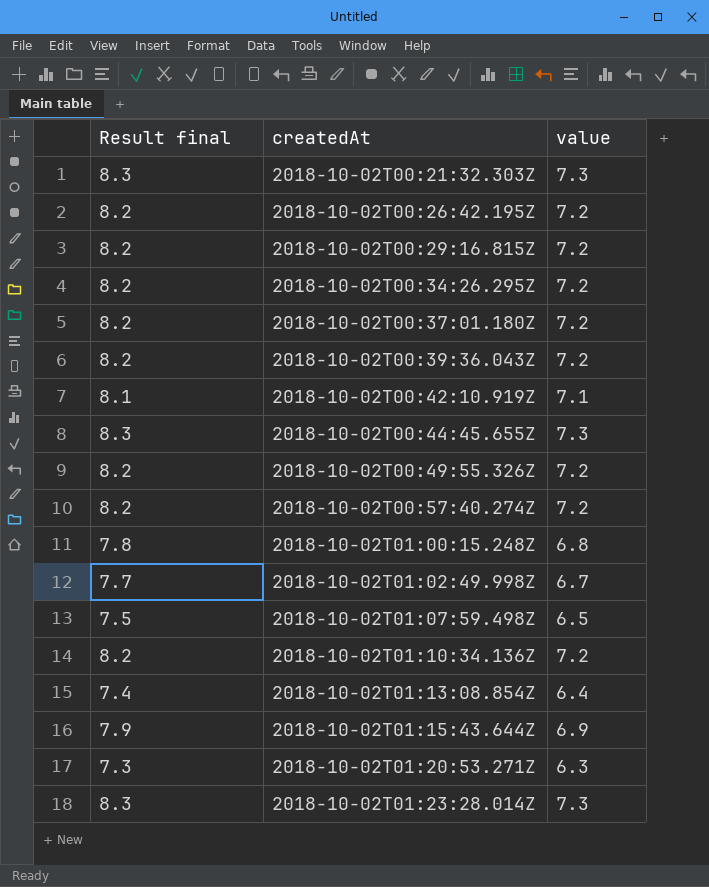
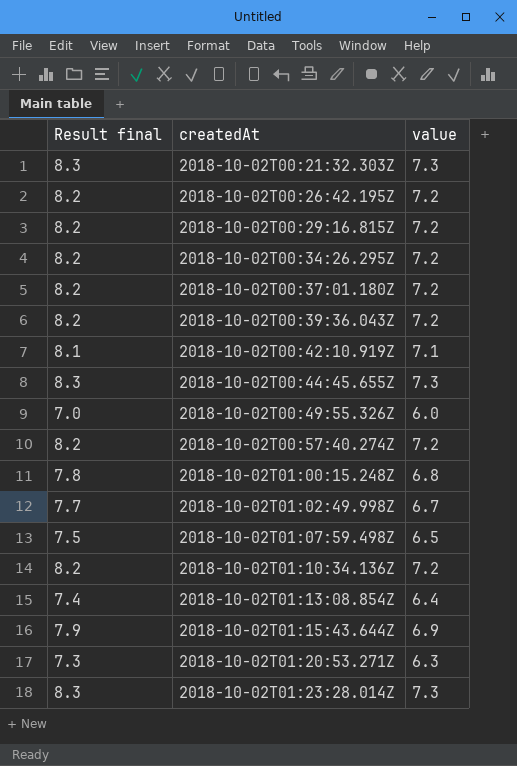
2018-10-02T00:49:55.326Z | Result final: 8.2 -> 7.0
2018-10-02T00:49:55.326Z | value: 7.2 -> 6.0

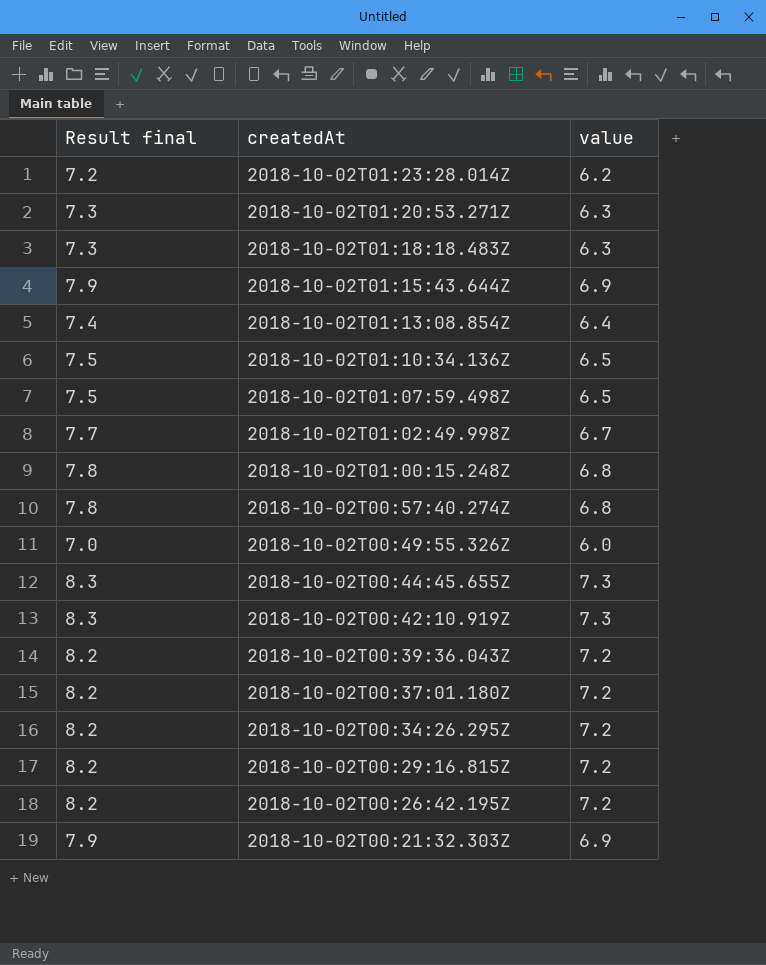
row order: createdAt ascending -> createdAt descending
2018-10-02T01:23:28.014Z | Result final: 8.3 -> 7.2
2018-10-02T01:23:28.014Z | value: 7.3 -> 6.2
row 2018-10-02T01:18:18.483Z: none -> 7.3 | 6.3
2018-10-02T01:10:34.136Z | Result final: 8.2 -> 7.5
2018-10-02T01:10:34.136Z | value: 7.2 -> 6.5
2018-10-02T00:57:40.274Z | Result final: 8.2 -> 7.8
2018-10-02T00:57:40.274Z | value: 7.2 -> 6.8
2018-10-02T00:42:10.919Z | Result final: 8.1 -> 8.3
2018-10-02T00:42:10.919Z | value: 7.1 -> 7.3
2018-10-02T00:21:32.303Z | Result final: 8.3 -> 7.9
2018-10-02T00:21:32.303Z | value: 7.3 -> 6.9

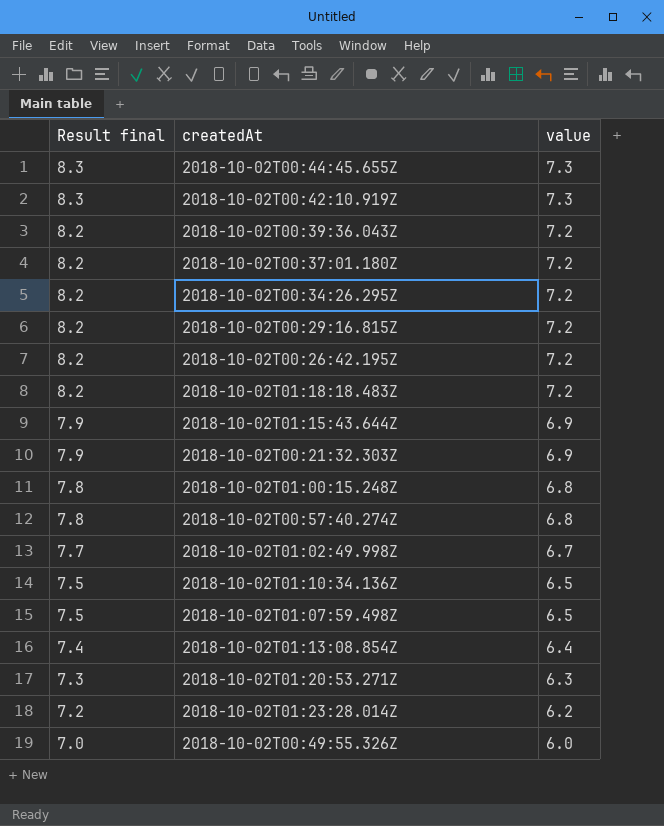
row order: createdAt descending -> Result final descending
2018-10-02T01:18:18.483Z | Result final: 7.3 -> 8.2
2018-10-02T01:18:18.483Z | value: 6.3 -> 7.2

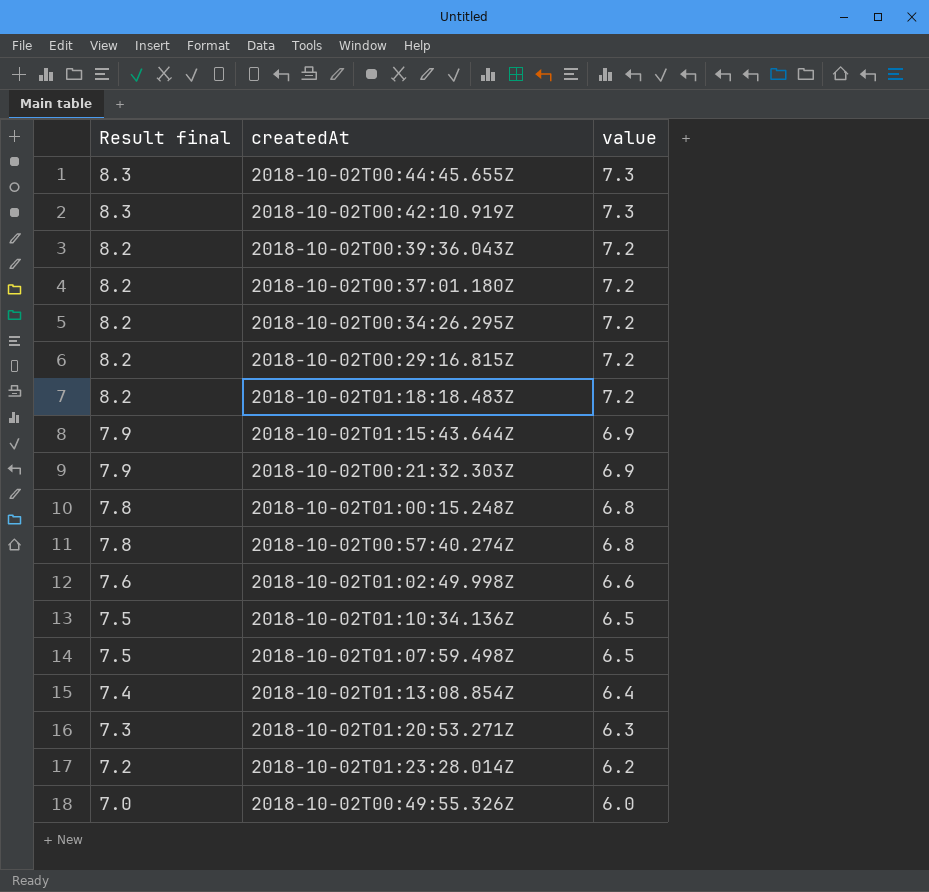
row 2018-10-02T00:26:42.195Z: 8.2 | 7.2 -> none
2018-10-02T01:02:49.998Z | Result final: 7.7 -> 7.6
2018-10-02T01:02:49.998Z | value: 6.7 -> 6.6

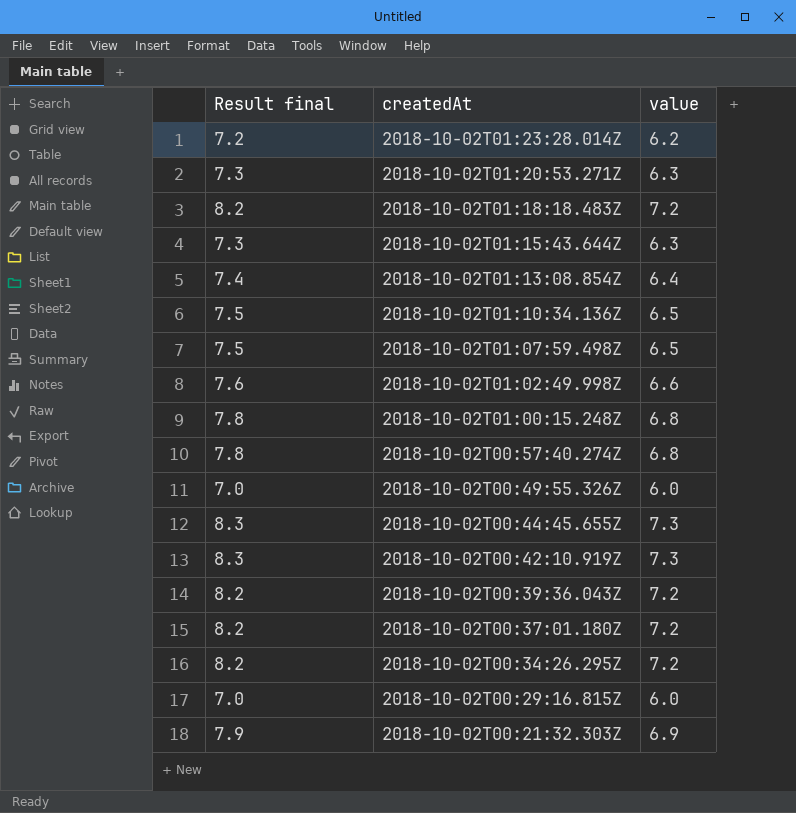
row order: Result final descending -> createdAt descending
2018-10-02T01:15:43.644Z | Result final: 7.9 -> 7.3
2018-10-02T01:15:43.644Z | value: 6.9 -> 6.3
2018-10-02T00:29:16.815Z | Result final: 8.2 -> 7.0
2018-10-02T00:29:16.815Z | value: 7.2 -> 6.0

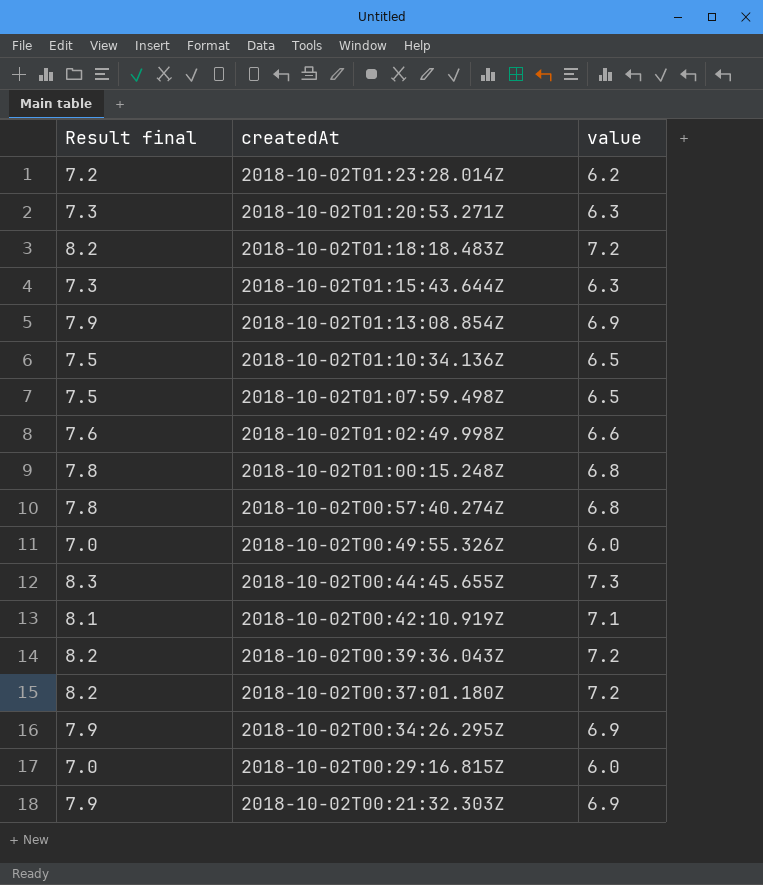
2018-10-02T01:13:08.854Z | Result final: 7.4 -> 7.9
2018-10-02T01:13:08.854Z | value: 6.4 -> 6.9
2018-10-02T00:42:10.919Z | Result final: 8.3 -> 8.1
2018-10-02T00:42:10.919Z | value: 7.3 -> 7.1
2018-10-02T00:34:26.295Z | Result final: 8.2 -> 7.9
2018-10-02T00:34:26.295Z | value: 7.2 -> 6.9

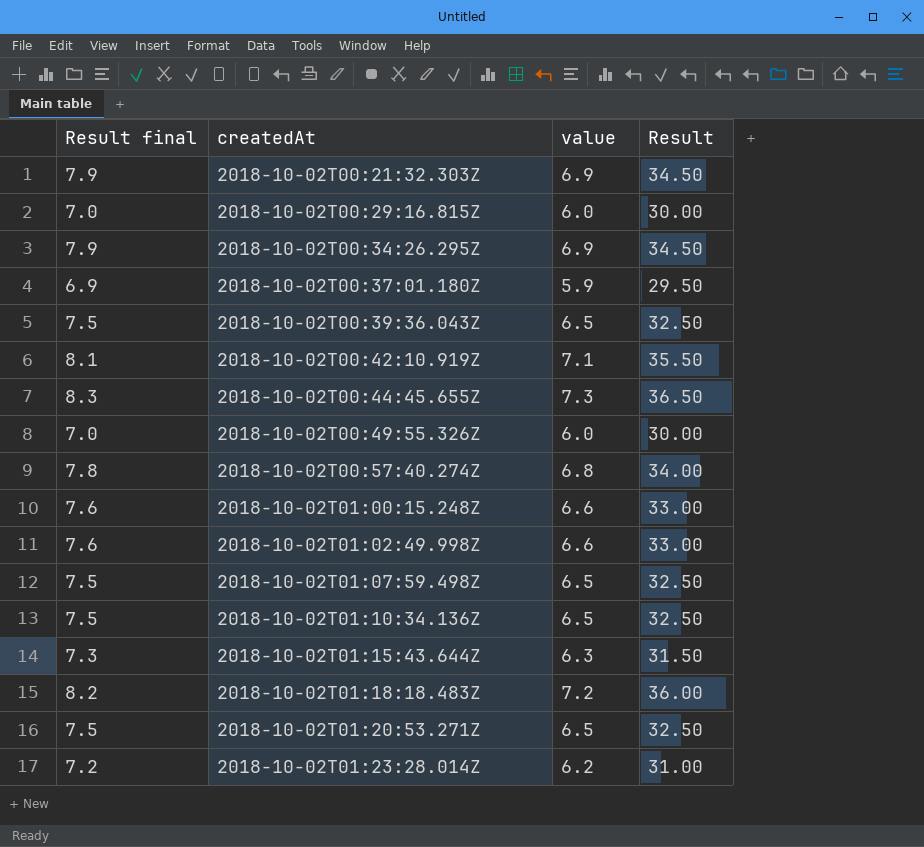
row order: createdAt descending -> createdAt ascending
column Result | formula: none -> [value] * 5
row 2018-10-02T01:13:08.854Z: 7.9 | 6.9 -> none
2018-10-02T00:37:01.180Z | Result final: 8.2 -> 6.9
2018-10-02T00:37:01.180Z | value: 7.2 -> 5.9
2018-10-02T00:39:36.043Z | Result final: 8.2 -> 7.5
2018-10-02T00:39:36.043Z | value: 7.2 -> 6.5
2018-10-02T01:00:15.248Z | Result final: 7.8 -> 7.6
2018-10-02T01:00:15.248Z | value: 6.8 -> 6.6
2018-10-02T01:20:53.271Z | Result final: 7.3 -> 7.5
2018-10-02T01:20:53.271Z | value: 6.3 -> 6.5

